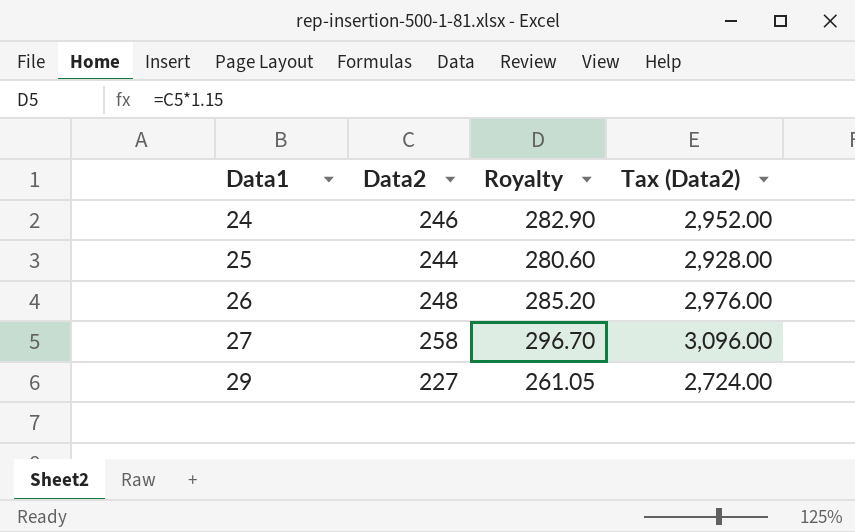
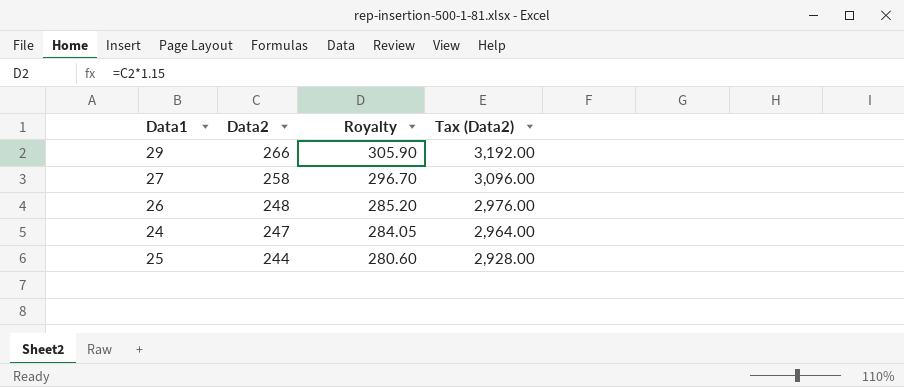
row order: Data1 ascending -> Data2 descending
29 | Data2: 227 -> 266
29 | Royalty: 261.05 -> 305.90
29 | Tax (Data2): 2,724.00 -> 3,192.00
24 | Data2: 246 -> 247
24 | Royalty: 282.90 -> 284.05
24 | Tax (Data2): 2,952.00 -> 2,964.00

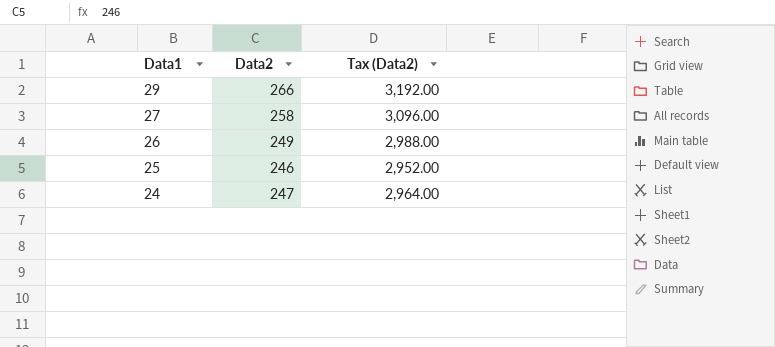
row order: Data2 descending -> Data1 descending
column Royalty | formula: [Data2] * 1.15 -> none
26 | Data2: 248 -> 249
26 | Tax (Data2): 2,976.00 -> 2,988.00
25 | Data2: 244 -> 246
25 | Tax (Data2): 2,928.00 -> 2,952.00

